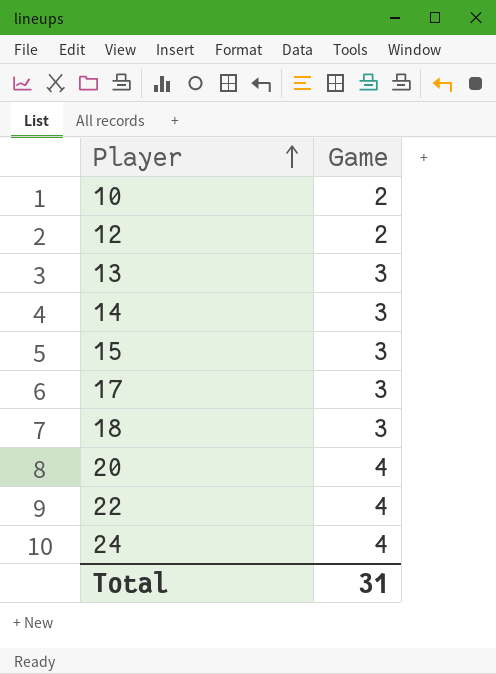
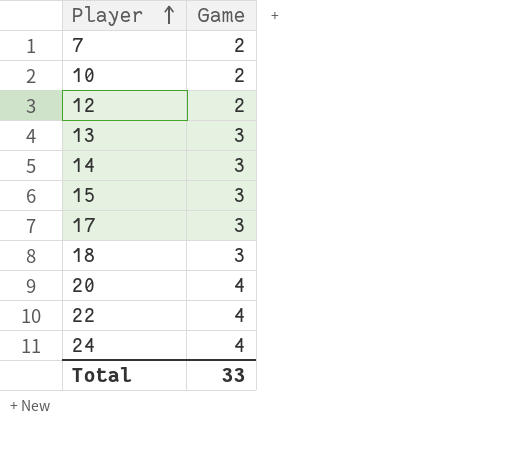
row 7: none -> 2
Total | Game: 31 -> 33

